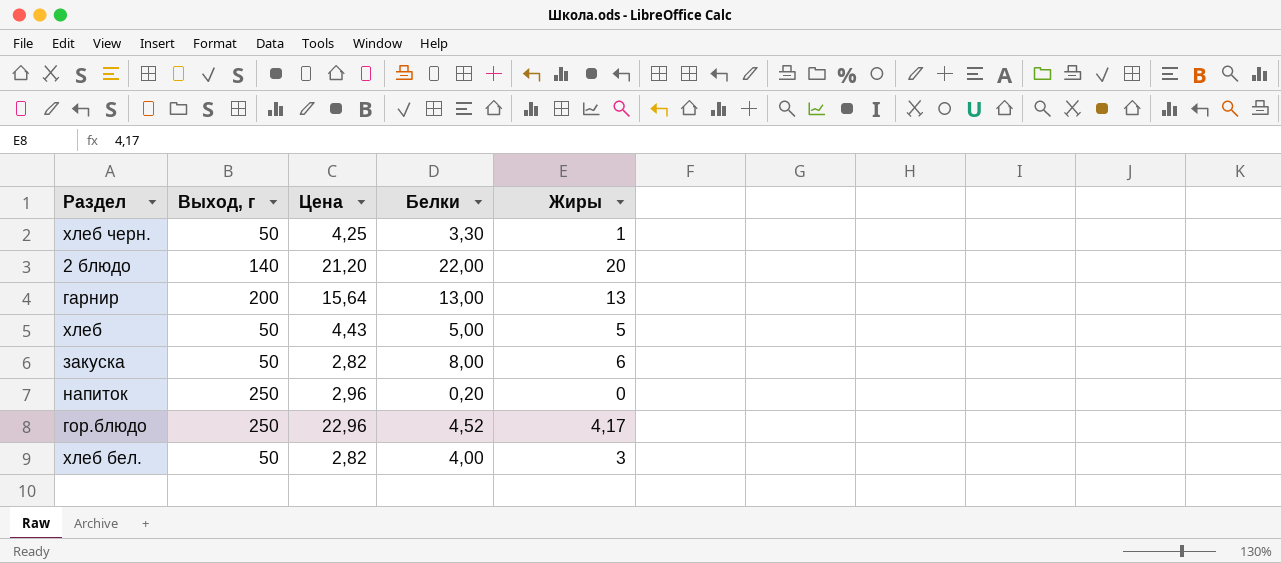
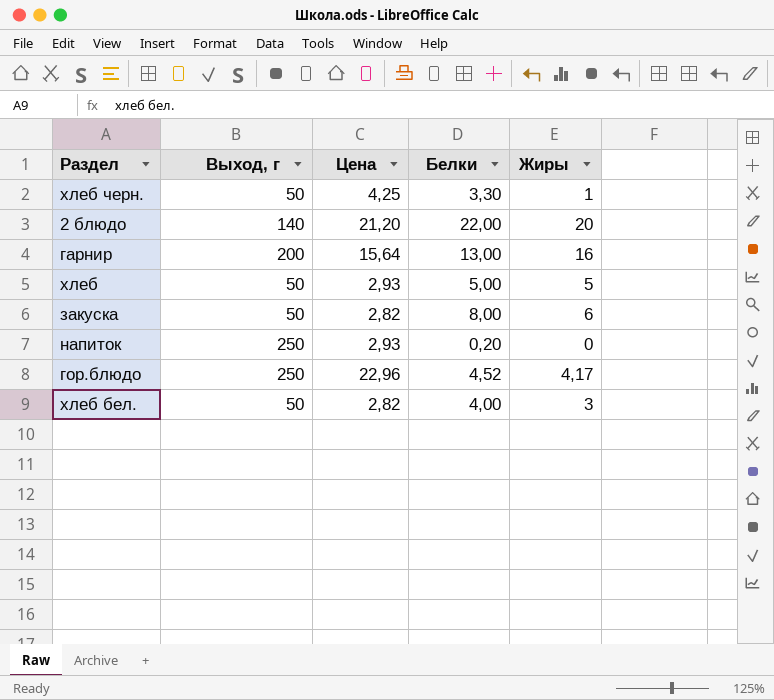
гарнир | Жиры: 13 -> 16
хлеб | Цена: 4,43 -> 2,93
напиток | Цена: 2,96 -> 2,93

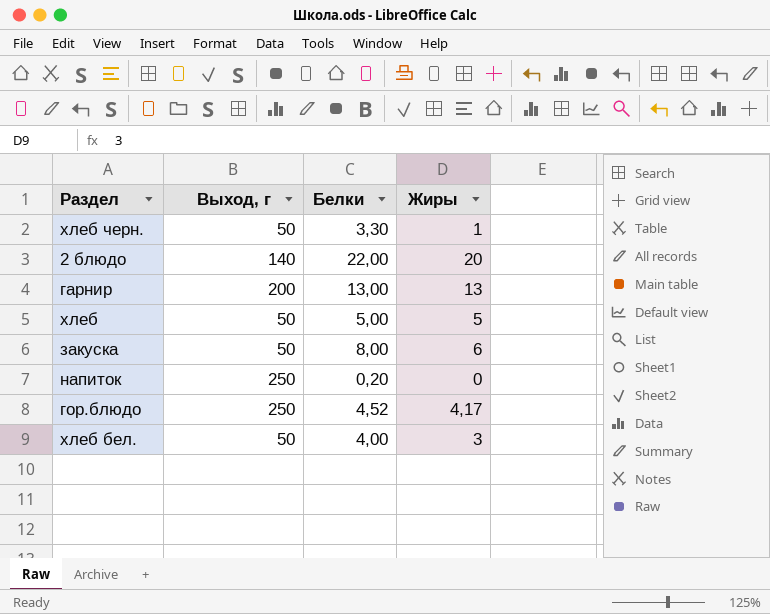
column Цена | position: 3 -> none
гарнир | Жиры: 16 -> 13

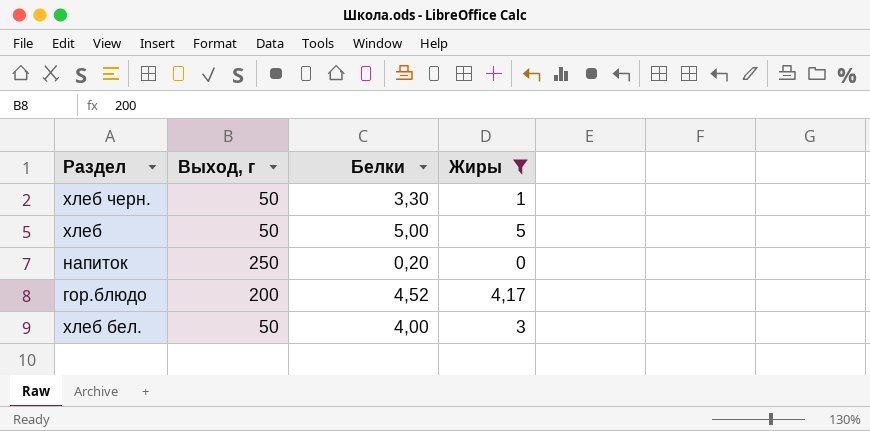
filter: none -> Жиры <= 5
гор.блюдо | Выход, г: 250 -> 200

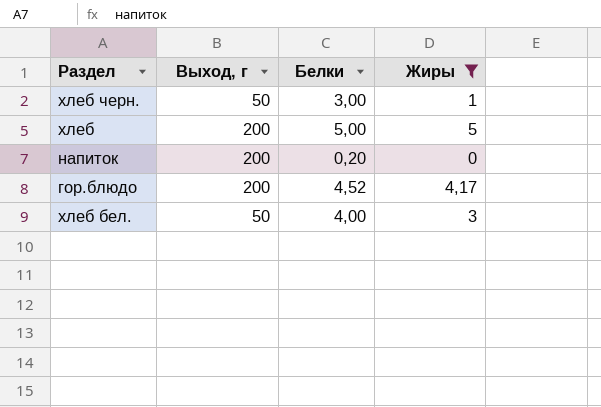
хлеб черн. | Белки: 3,30 -> 3,00
хлеб | Выход, г: 50 -> 200
напиток | Выход, г: 250 -> 200

